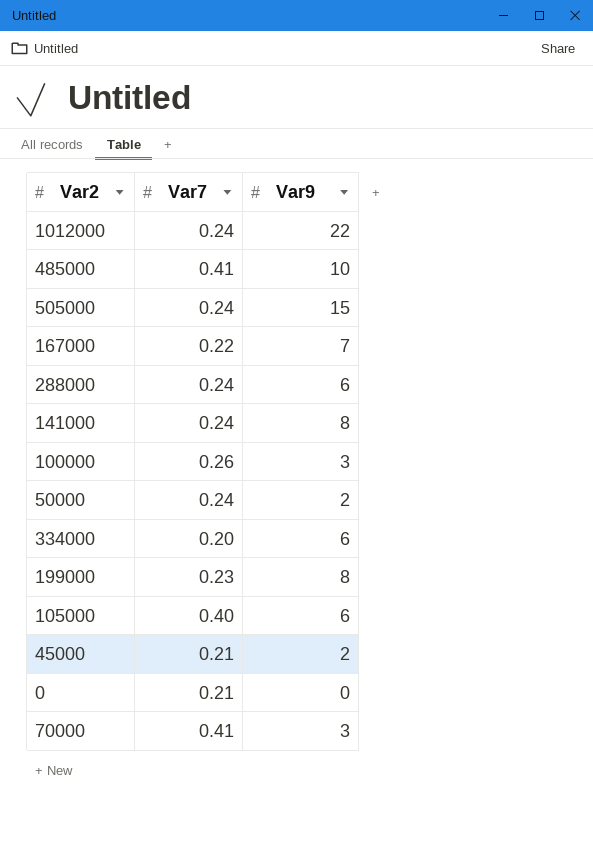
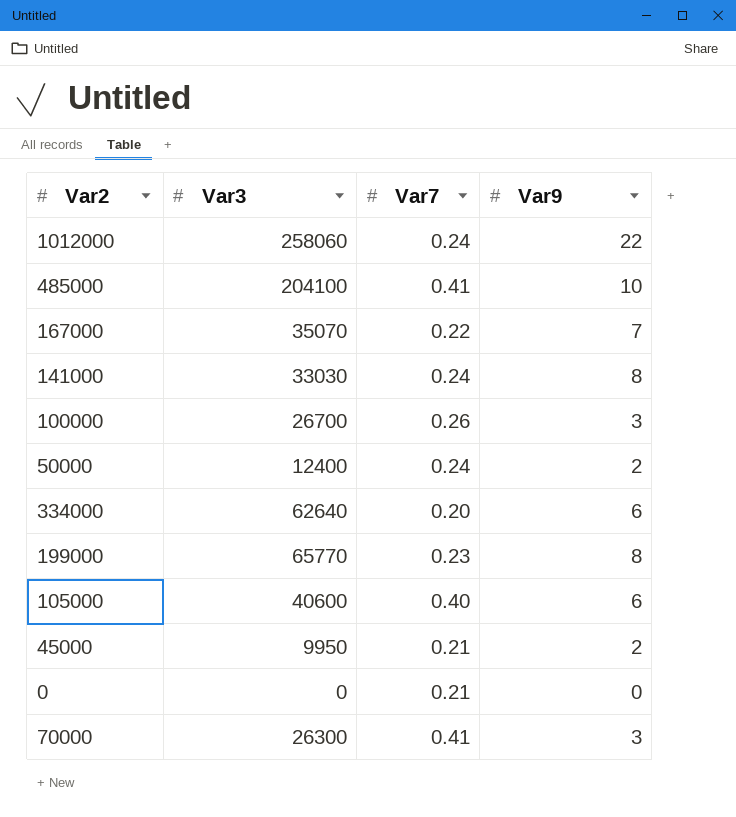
column Var3 | position: none -> 2
row 505000: 0.24 | 15 -> none
row 288000: 0.24 | 6 -> none

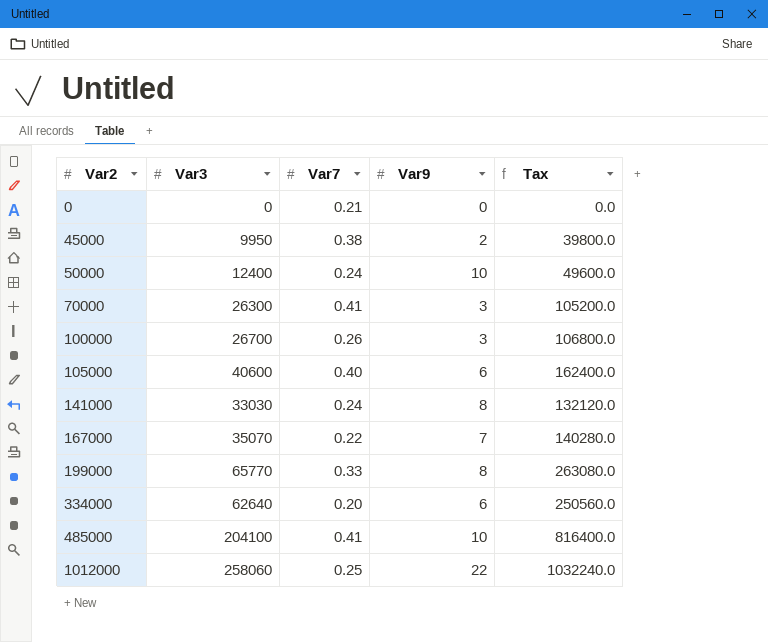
row order: none -> Var2 ascending
column Tax | formula: none -> [Var3] * 4
45000 | Var7: 0.21 -> 0.38
50000 | Var9: 2 -> 10
199000 | Var7: 0.23 -> 0.33
1012000 | Var7: 0.24 -> 0.25

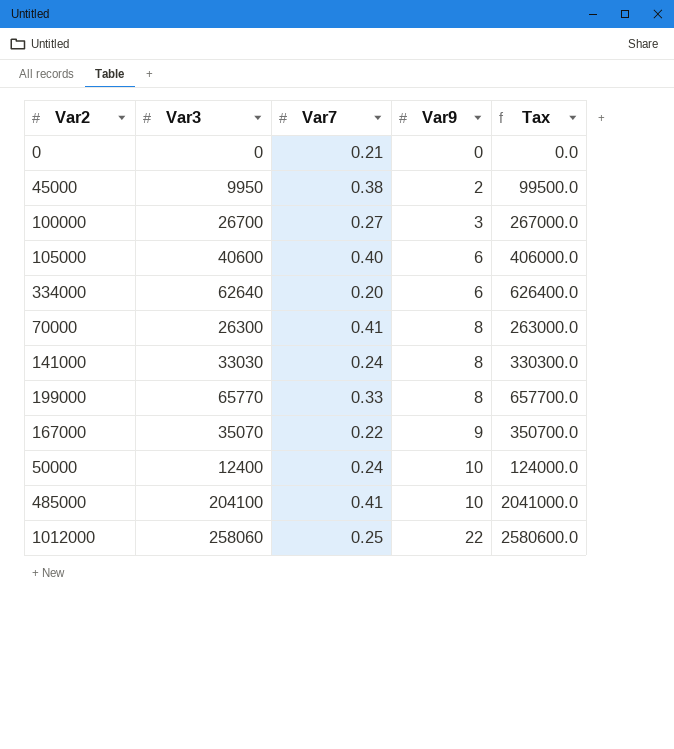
row order: Var2 ascending -> Var9 ascending
column Tax | formula: [Var3] * 4 -> [Var3] * 10
100000 | Var7: 0.26 -> 0.27
70000 | Var9: 3 -> 8
167000 | Var9: 7 -> 9

